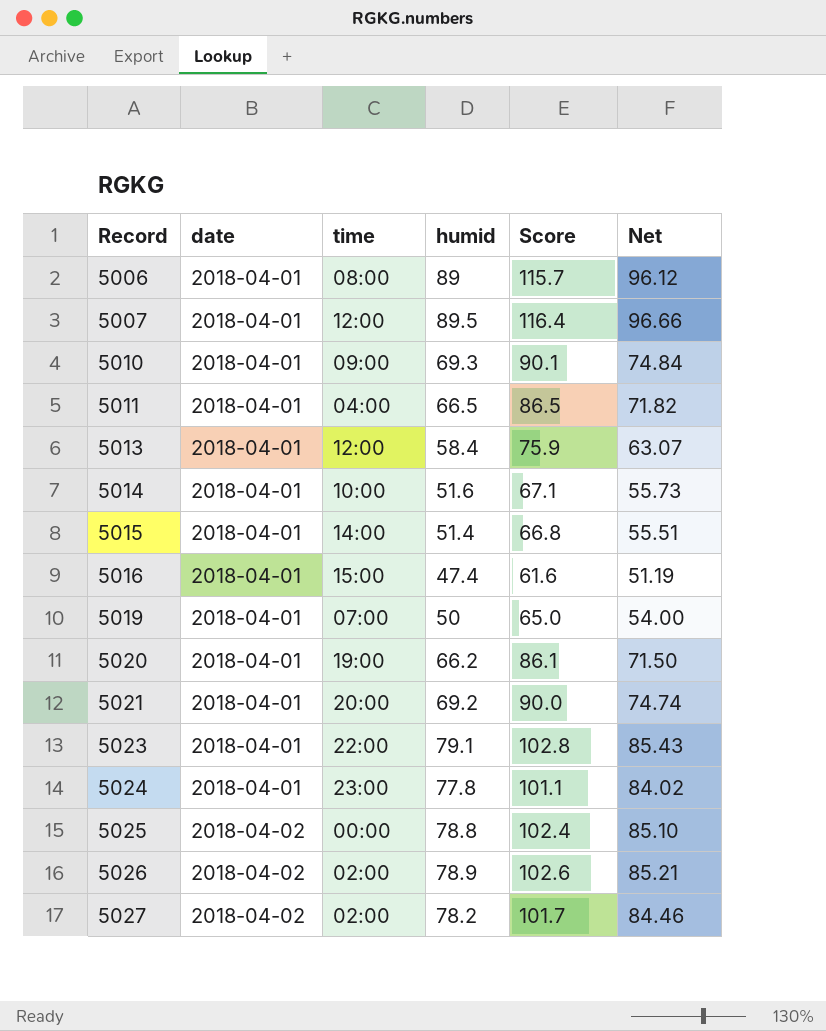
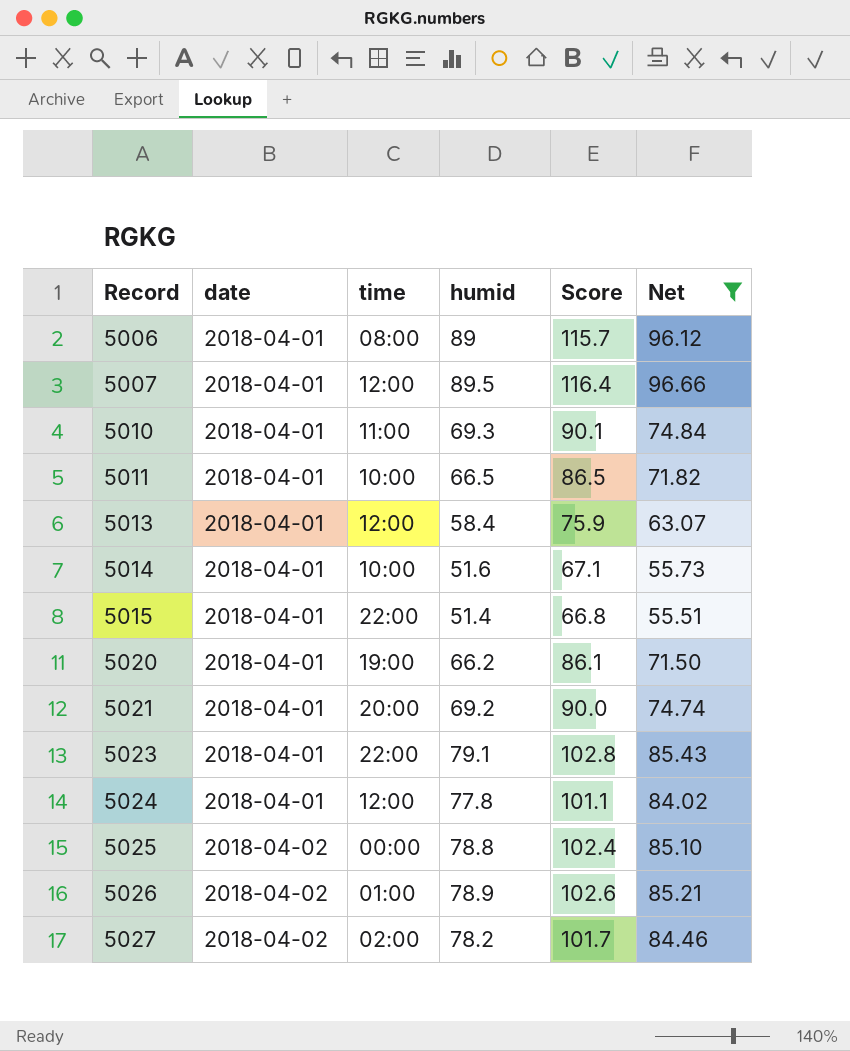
filter: none -> Net >= 55.51
5010 | time: 09:00 -> 11:00
5011 | time: 04:00 -> 10:00
5015 | time: 14:00 -> 22:00
5024 | time: 23:00 -> 12:00
5026 | time: 02:00 -> 01:00

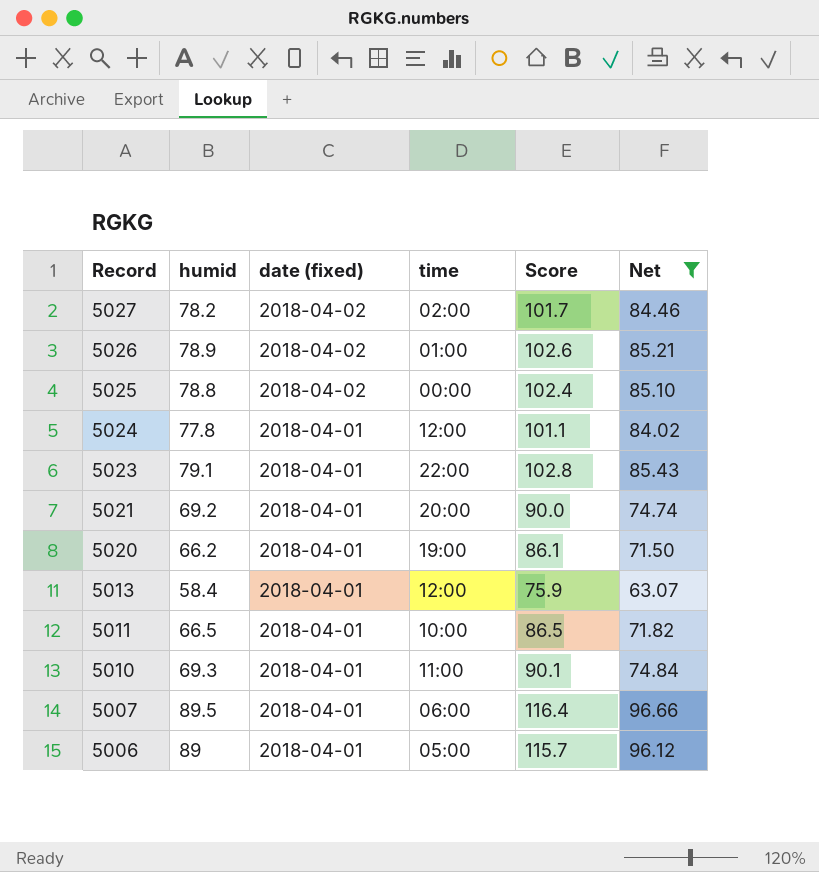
row order: Record ascending -> Record descending
column humid | position: 4 -> 2
column name: date -> date (fixed)
row 5014: 2018-04-01 | 10:00 | 51.6 | 67.1 | 55.73 -> none
row 5015: 2018-04-01 | 22:00 | 51.4 | 66.8 | 55.51 -> none
5007 | time: 12:00 -> 06:00
5006 | time: 08:00 -> 05:00

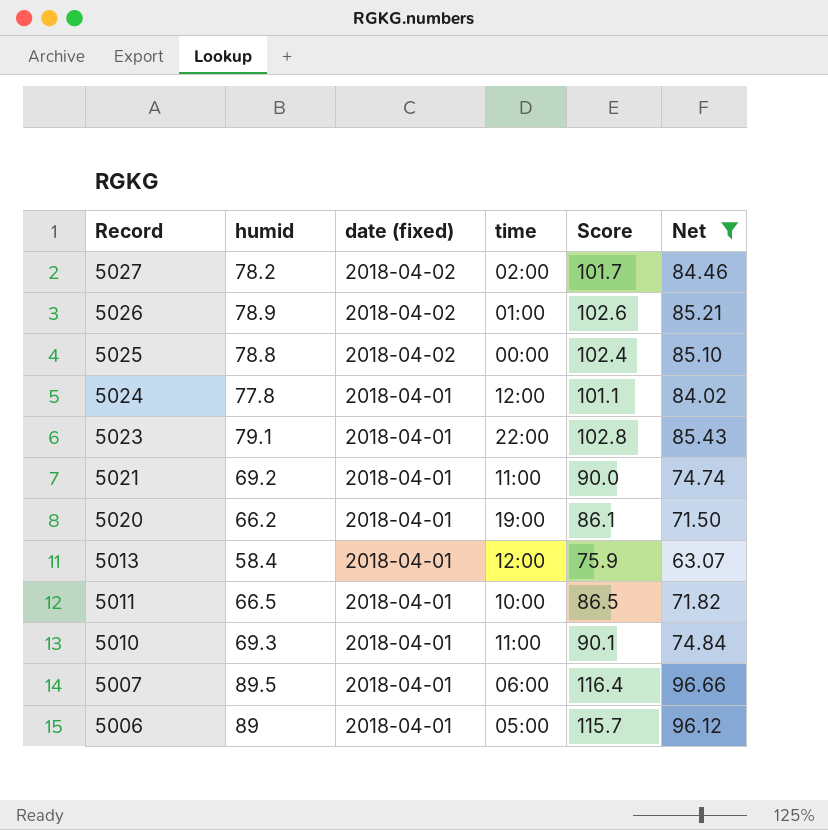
5021 | time: 20:00 -> 11:00

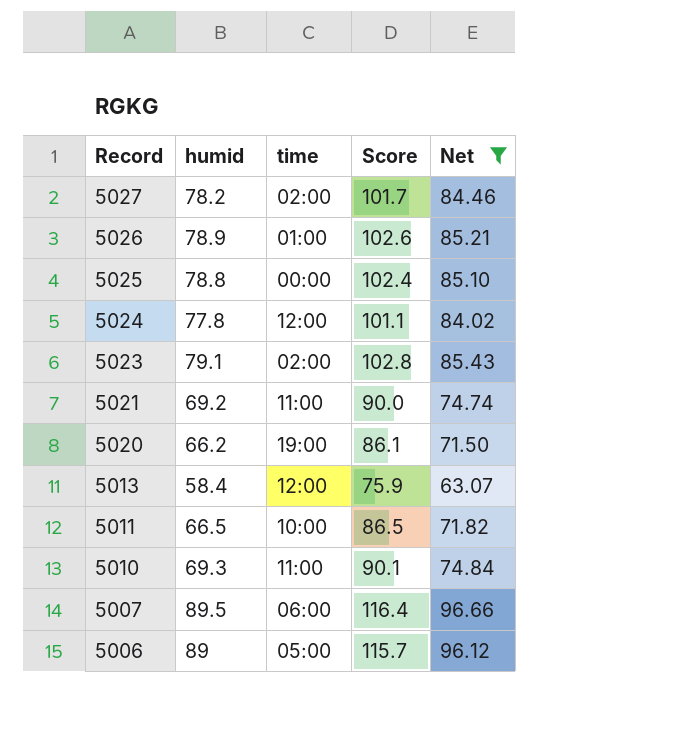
column date (fixed) | position: 3 -> none
5023 | time: 22:00 -> 02:00

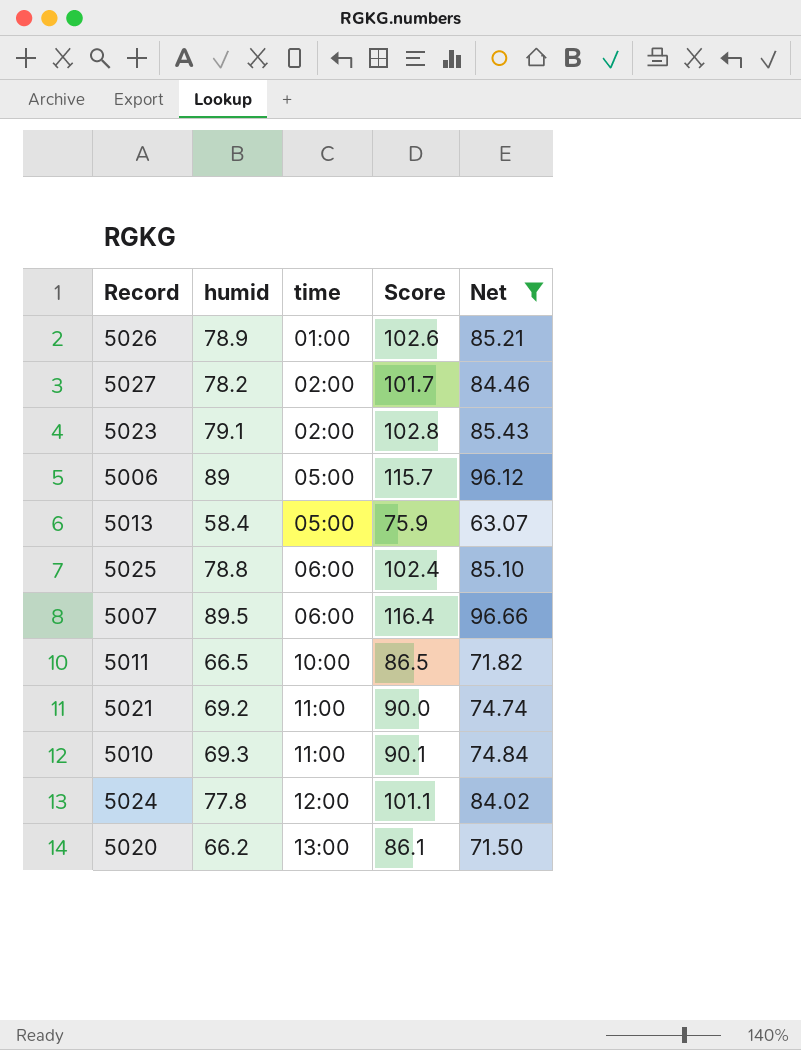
row order: Record descending -> time ascending
5013 | time: 12:00 -> 05:00
5025 | time: 00:00 -> 06:00
5020 | time: 19:00 -> 13:00

